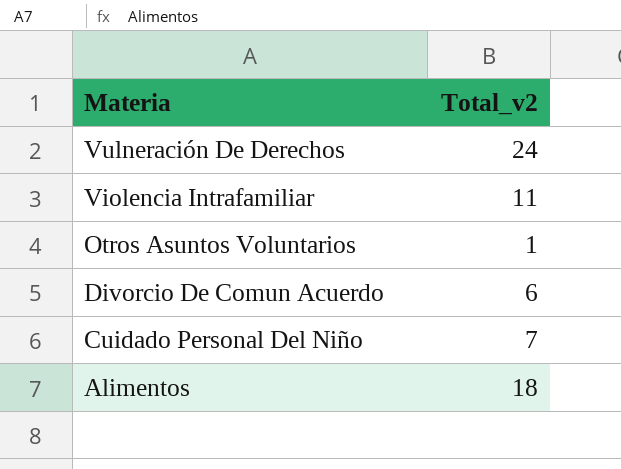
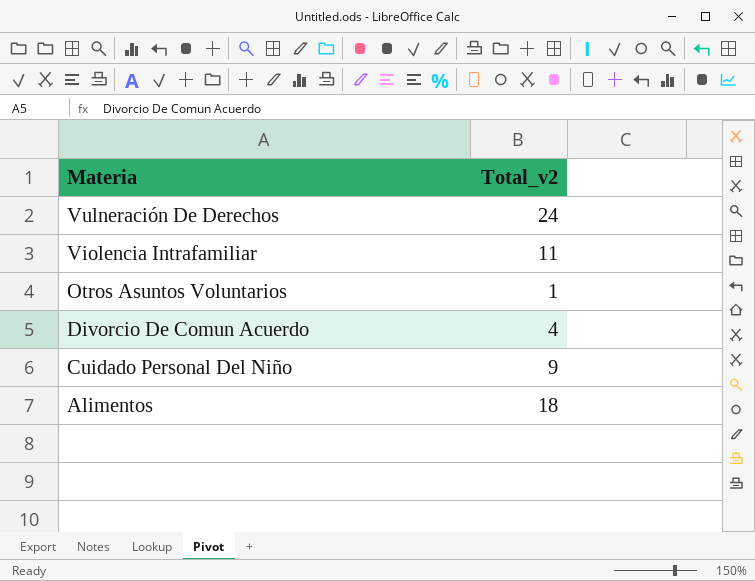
Divorcio De Comun Acuerdo | Total_v2: 6 -> 4
Cuidado Personal Del Niño | Total_v2: 7 -> 9

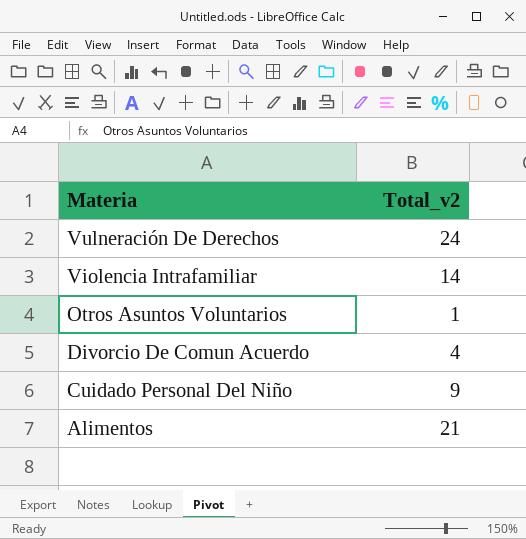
Violencia Intrafamiliar | Total_v2: 11 -> 14
Alimentos | Total_v2: 18 -> 21

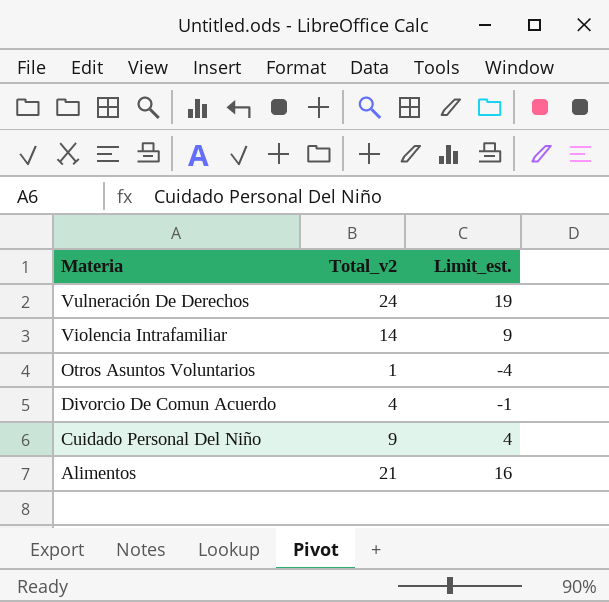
column Limit_est. | formula: none -> [Total_v2] - 5

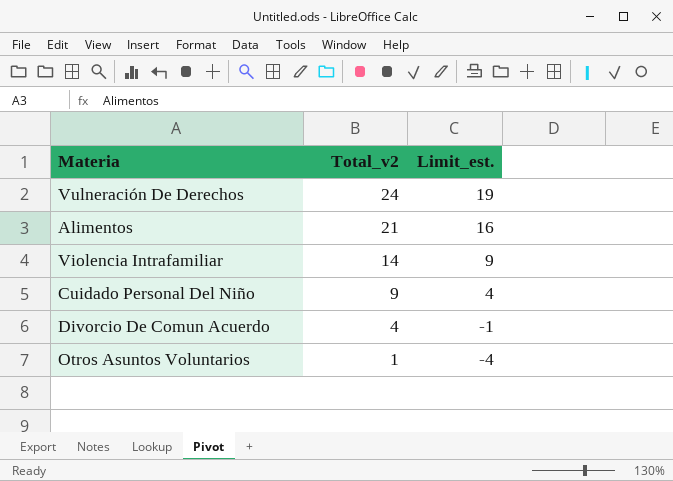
row order: Materia descending -> Total_v2 descending

